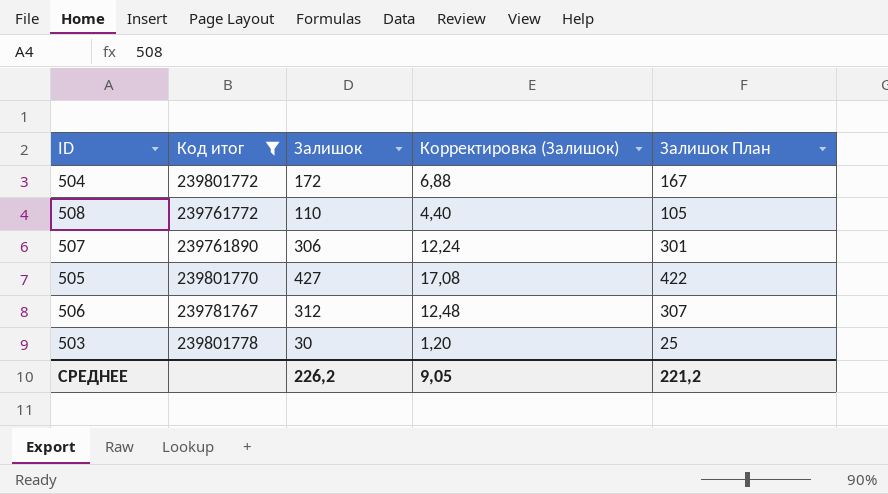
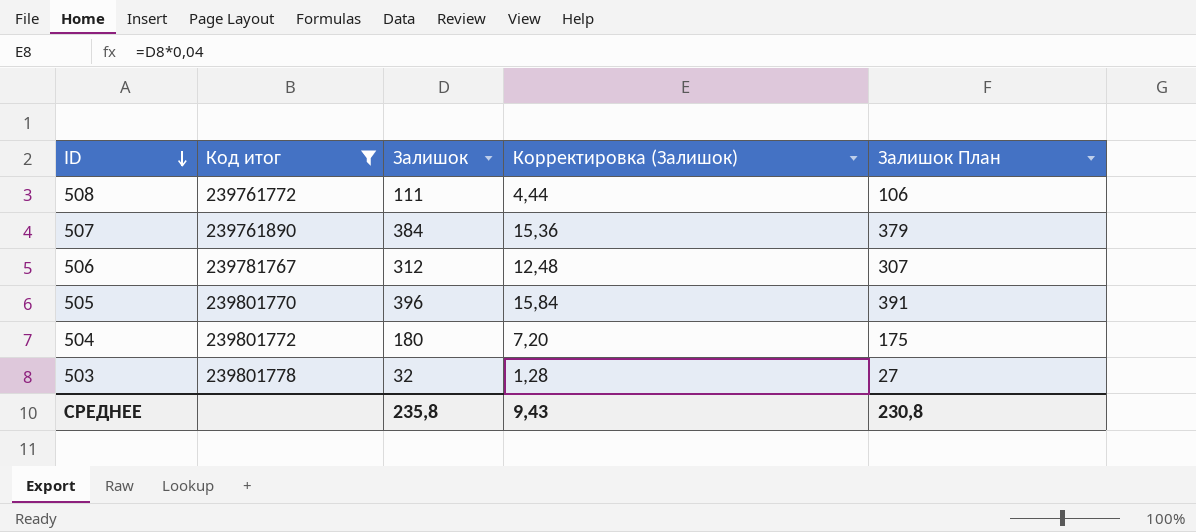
row order: none -> ID descending
508 | Залишок: 110 -> 111
508 | Корректировка (Залишок): 4,40 -> 4,44
508 | Залишок План: 105 -> 106
507 | Залишок: 306 -> 384
507 | Корректировка (Залишок): 12,24 -> 15,36
507 | Залишок План: 301 -> 379
505 | Залишок: 427 -> 396
505 | Корректировка (Залишок): 17,08 -> 15,84
505 | Залишок План: 422 -> 391
504 | Залишок: 172 -> 180
504 | Корректировка (Залишок): 6,88 -> 7,20
504 | Залишок План: 167 -> 175
503 | Залишок: 30 -> 32
503 | Корректировка (Залишок): 1,20 -> 1,28
503 | Залишок План: 25 -> 27
СРЕДНЕЕ | Залишок: 226,2 -> 235,8
СРЕДНЕЕ | Корректировка (Залишок): 9,05 -> 9,43
СРЕДНЕЕ | Залишок План: 221,2 -> 230,8

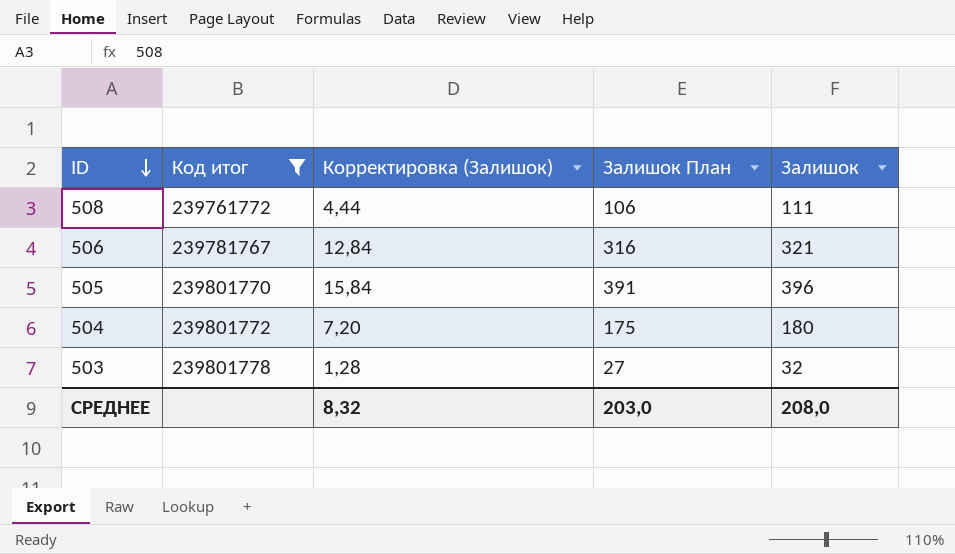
column Залишок | position: 3 -> 5
row 507: 239761890 | 384 | 15,36 | 379 -> none
506 | Корректировка (Залишок): 12,48 -> 12,84
506 | Залишок План: 307 -> 316
506 | Залишок: 312 -> 321
СРЕДНЕЕ | Корректировка (Залишок): 9,43 -> 8,32
СРЕДНЕЕ | Залишок План: 230,8 -> 203,0
СРЕДНЕЕ | Залишок: 235,8 -> 208,0

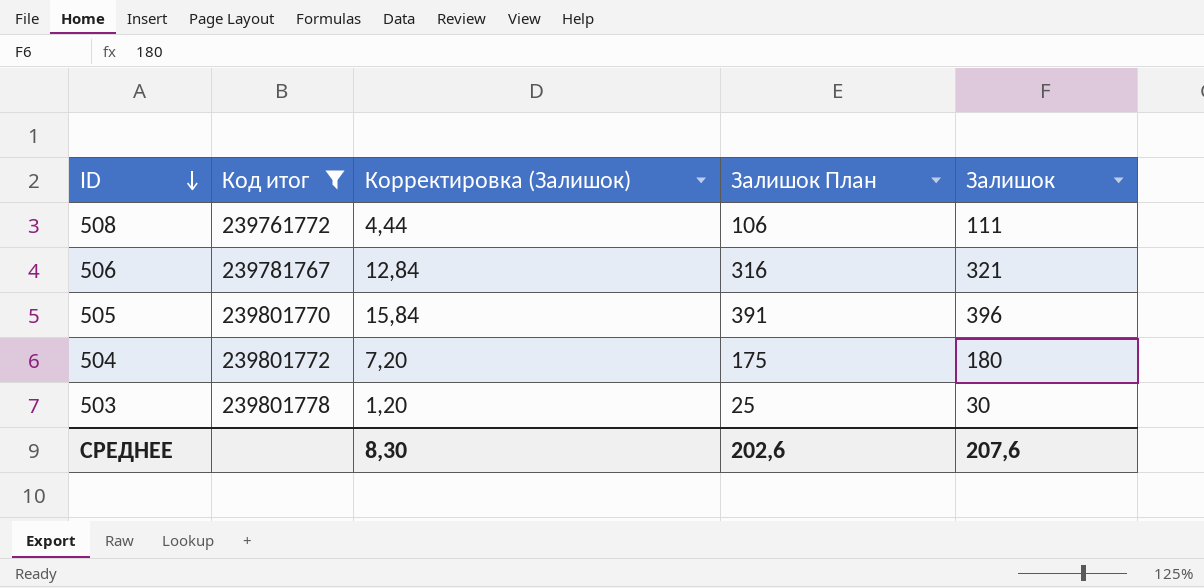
503 | Корректировка (Залишок): 1,28 -> 1,20
503 | Залишок План: 27 -> 25
503 | Залишок: 32 -> 30
СРЕДНЕЕ | Корректировка (Залишок): 8,32 -> 8,30
СРЕДНЕЕ | Залишок План: 203,0 -> 202,6
СРЕДНЕЕ | Залишок: 208,0 -> 207,6

